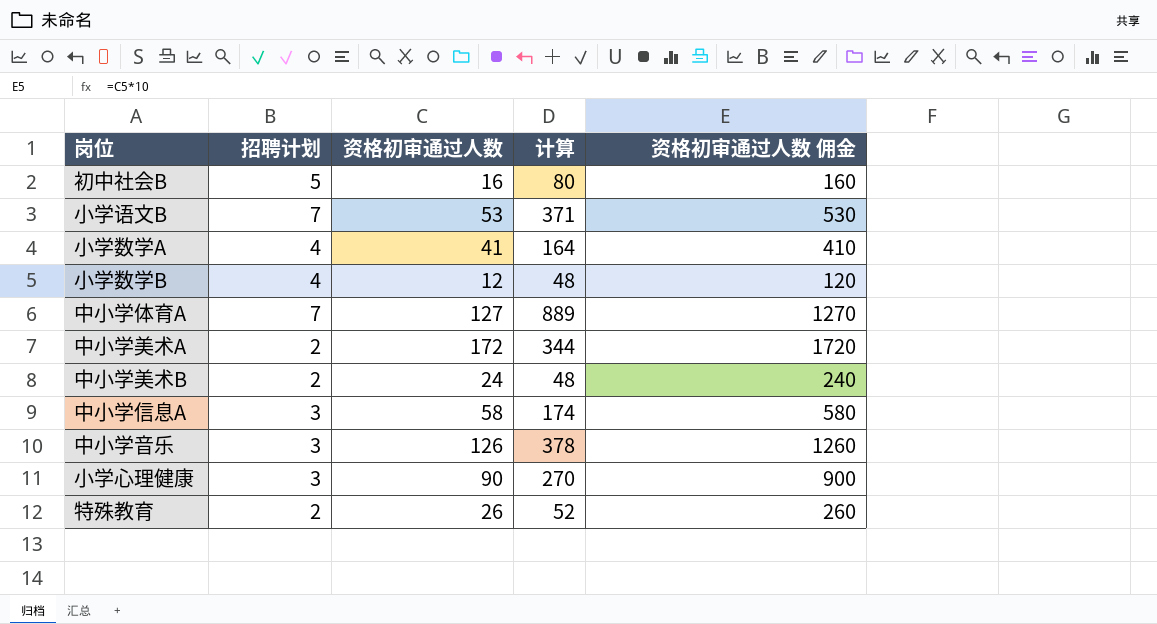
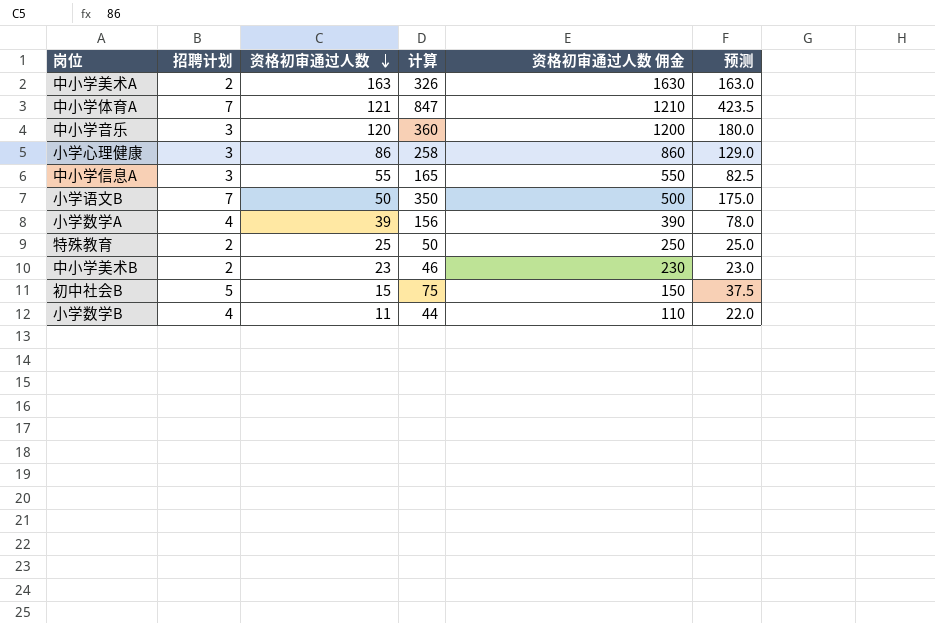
row order: none -> 资格初审通过人数 descending
column 预测 | formula: none -> [计算] * 0.5
中小学美术A | 资格初审通过人数: 172 -> 163
中小学美术A | 计算: 344 -> 326
中小学美术A | 资格初审通过人数 佣金: 1720 -> 1630
中小学体育A | 资格初审通过人数: 127 -> 121
中小学体育A | 计算: 889 -> 847
中小学体育A | 资格初审通过人数 佣金: 1270 -> 1210
中小学音乐 | 资格初审通过人数: 126 -> 120
中小学音乐 | 计算: 378 -> 360
中小学音乐 | 资格初审通过人数 佣金: 1260 -> 1200
小学心理健康 | 资格初审通过人数: 90 -> 86
小学心理健康 | 计算: 270 -> 258
小学心理健康 | 资格初审通过人数 佣金: 900 -> 860
中小学信息A | 资格初审通过人数: 58 -> 55
中小学信息A | 计算: 174 -> 165
中小学信息A | 资格初审通过人数 佣金: 580 -> 550
小学语文B | 资格初审通过人数: 53 -> 50
小学语文B | 计算: 371 -> 350
小学语文B | 资格初审通过人数 佣金: 530 -> 500
小学数学A | 资格初审通过人数: 41 -> 39
小学数学A | 计算: 164 -> 156
小学数学A | 资格初审通过人数 佣金: 410 -> 390
特殊教育 | 资格初审通过人数: 26 -> 25
特殊教育 | 计算: 52 -> 50
特殊教育 | 资格初审通过人数 佣金: 260 -> 250
中小学美术B | 资格初审通过人数: 24 -> 23
中小学美术B | 计算: 48 -> 46
中小学美术B | 资格初审通过人数 佣金: 240 -> 230
初中社会B | 资格初审通过人数: 16 -> 15
初中社会B | 计算: 80 -> 75
初中社会B | 资格初审通过人数 佣金: 160 -> 150
小学数学B | 资格初审通过人数: 12 -> 11
小学数学B | 计算: 48 -> 44
小学数学B | 资格初审通过人数 佣金: 120 -> 110

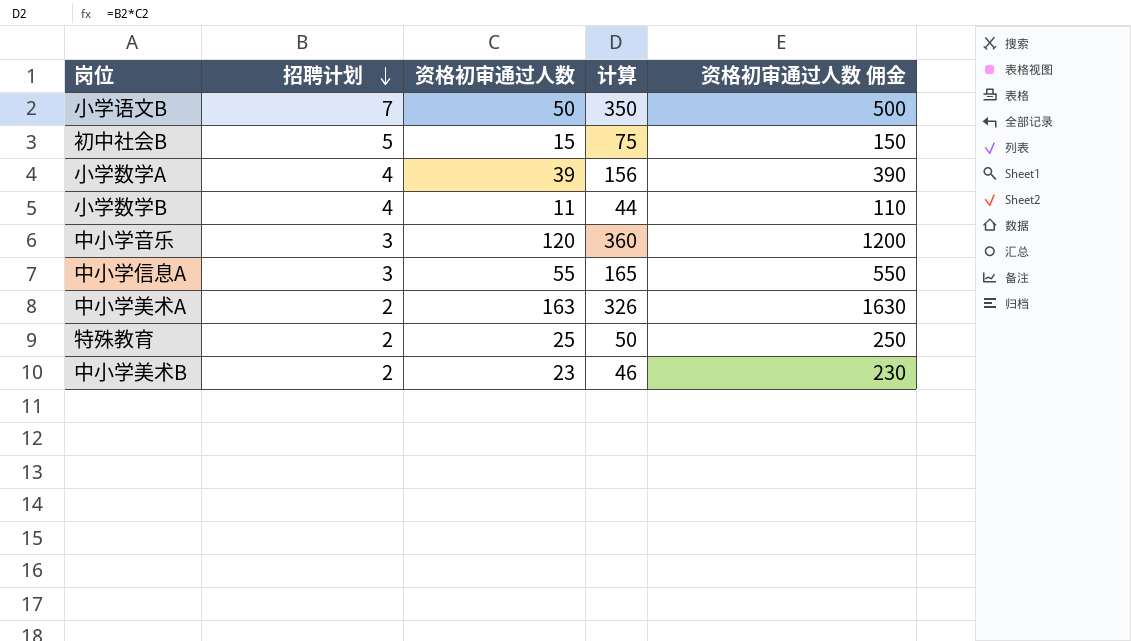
row order: 资格初审通过人数 descending -> 招聘计划 descending
column 预测 | formula: [计算] * 0.5 -> none
row 中小学体育A: 7 | 121 | 847 | 1210 | 423.5 -> none
row 小学心理健康: 3 | 86 | 258 | 860 | 129.0 -> none

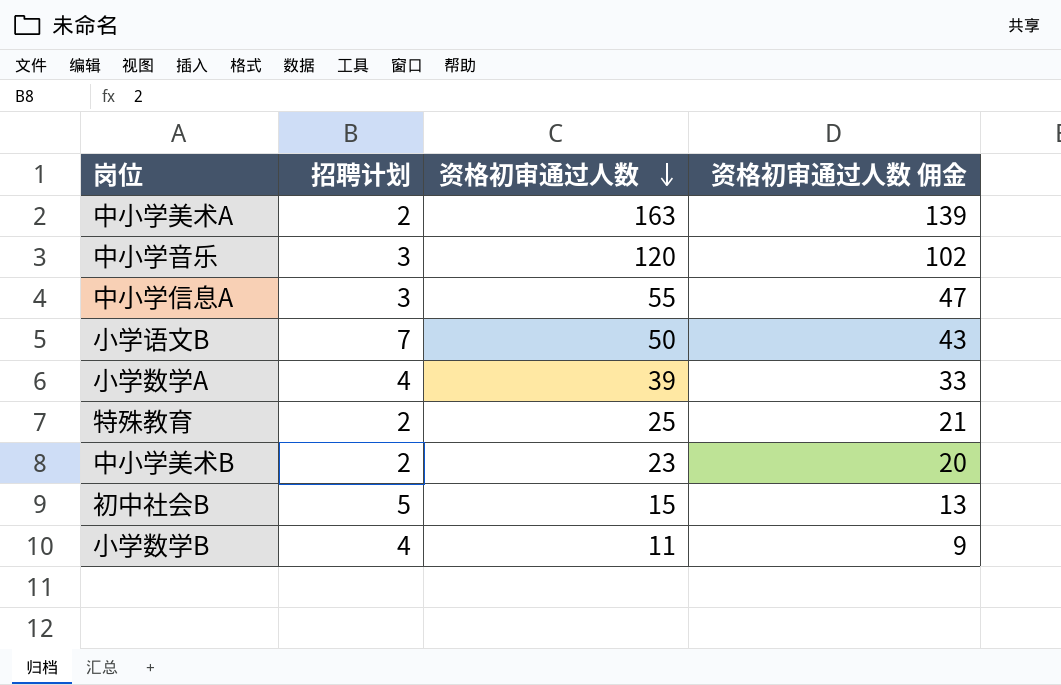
row order: 招聘计划 descending -> 资格初审通过人数 descending
column 计算 | formula: [招聘计划] * [资格初审通过人数] -> none
column 资格初审通过人数 佣金 | formula: [资格初审通过人数] * 10 -> [资格初审通过人数] * 0.85

